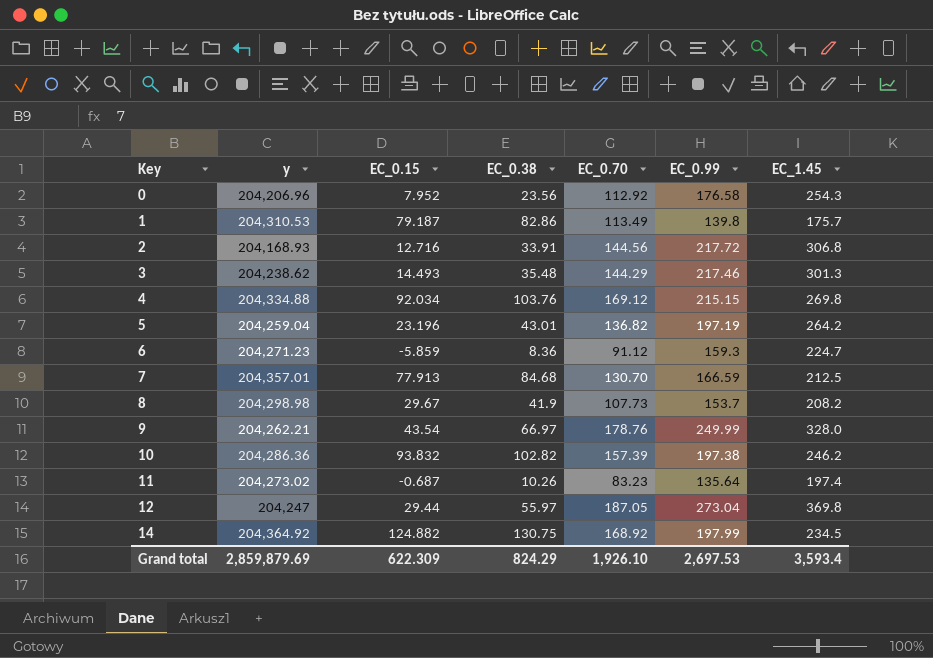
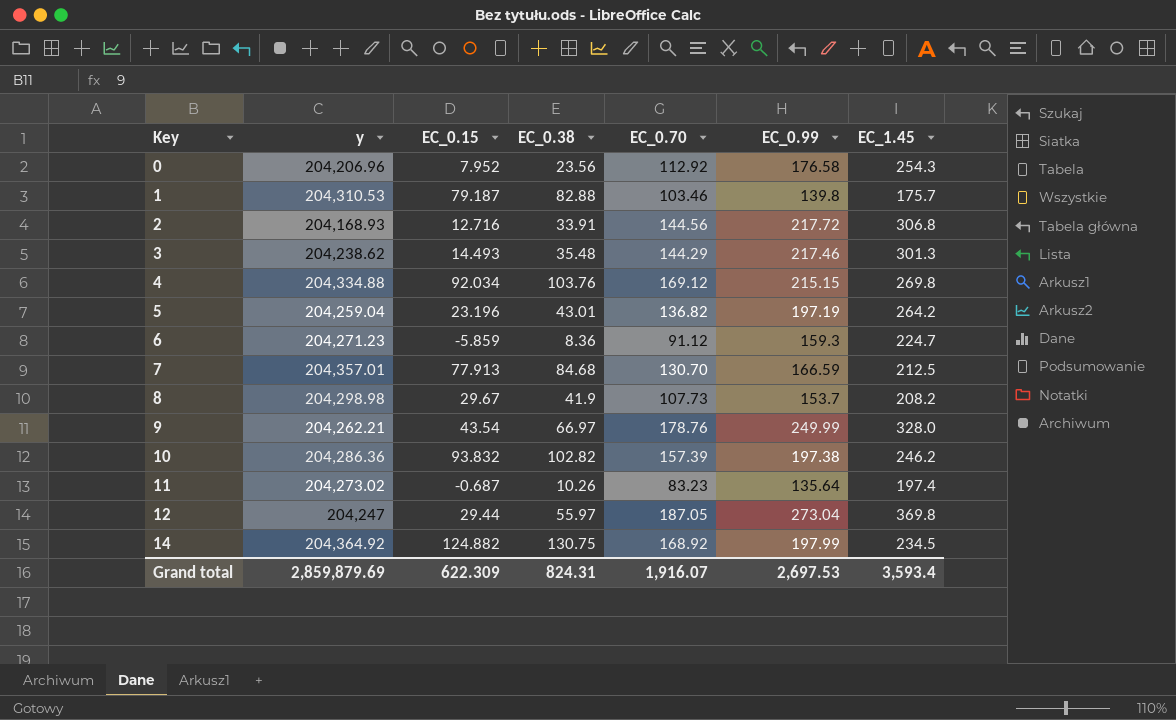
1 | EC_0.38: 82.86 -> 82.88
1 | EC_0.70: 113.49 -> 103.46
Grand total | EC_0.38: 824.29 -> 824.31
Grand total | EC_0.70: 1,926.10 -> 1,916.07

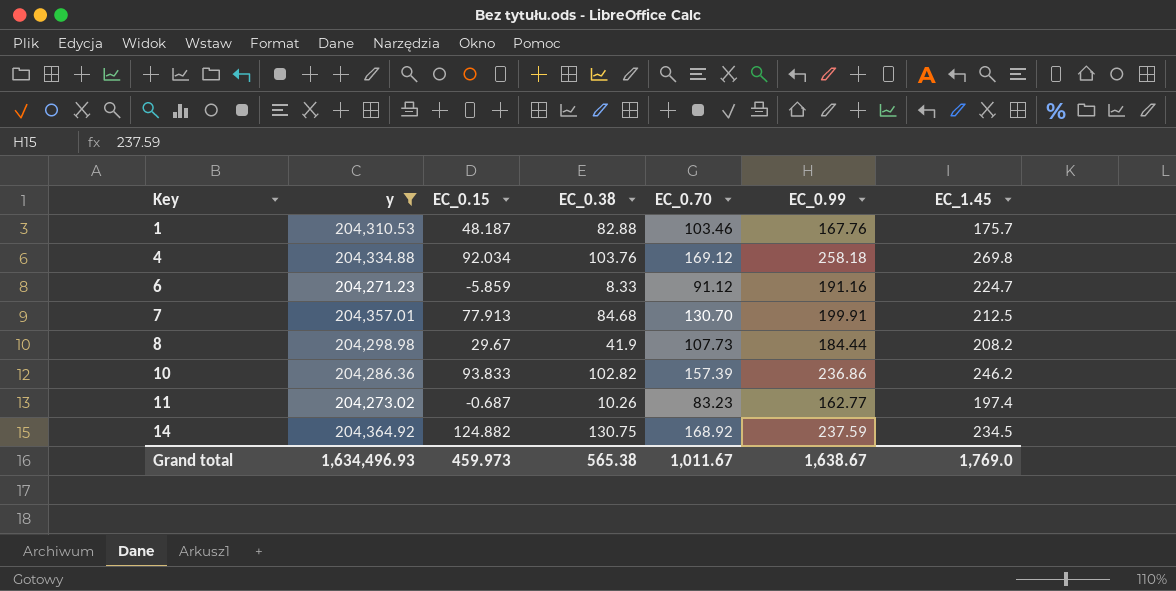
filter: none -> y >= 204,271.23
1 | EC_0.15: 79.187 -> 48.187
1 | EC_0.99: 139.8 -> 167.76
4 | EC_0.99: 215.15 -> 258.18
6 | EC_0.38: 8.36 -> 8.33
6 | EC_0.99: 159.3 -> 191.16
7 | EC_0.99: 166.59 -> 199.91
8 | EC_0.99: 153.7 -> 184.44
10 | EC_0.15: 93.832 -> 93.833
10 | EC_0.99: 197.38 -> 236.86
11 | EC_0.99: 135.64 -> 162.77
14 | EC_0.99: 197.99 -> 237.59
Grand total | y: 2,859,879.69 -> 1,634,496.93
Grand total | EC_0.15: 622.309 -> 459.973
Grand total | EC_0.38: 824.31 -> 565.38
Grand total | EC_0.70: 1,916.07 -> 1,011.67
Grand total | EC_0.99: 2,697.53 -> 1,638.67
Grand total | EC_1.45: 3,593.4 -> 1,769.0

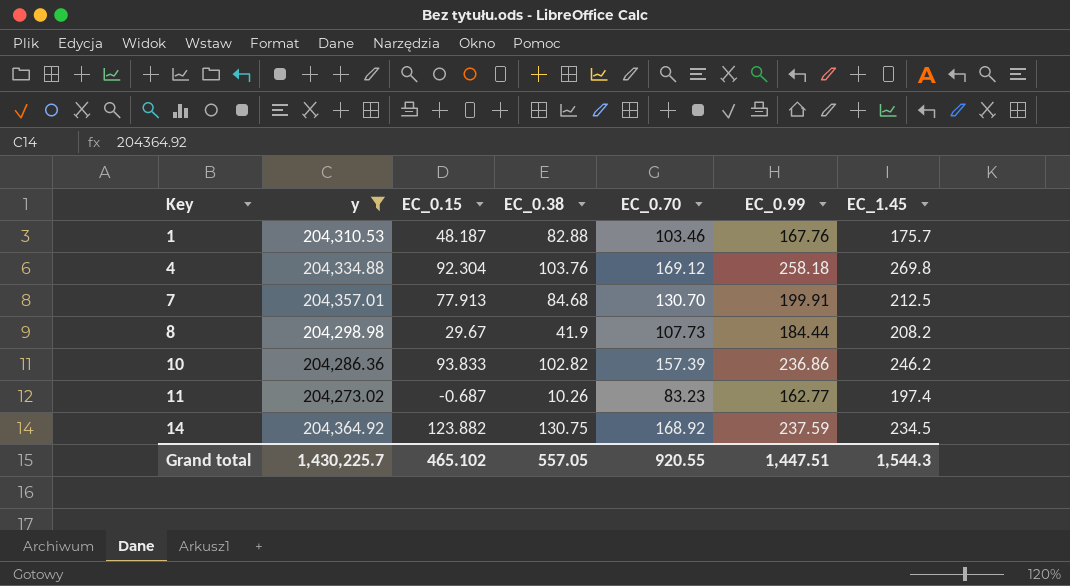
row 6: 204,271.23 | -5.859 | 8.33 | 91.12 | 191.16 | 224.7 -> none
4 | EC_0.15: 92.034 -> 92.304
14 | EC_0.15: 124.882 -> 123.882
Grand total | y: 1,634,496.93 -> 1,430,225.7
Grand total | EC_0.15: 459.973 -> 465.102
Grand total | EC_0.38: 565.38 -> 557.05
Grand total | EC_0.70: 1,011.67 -> 920.55
Grand total | EC_0.99: 1,638.67 -> 1,447.51
Grand total | EC_1.45: 1,769.0 -> 1,544.3

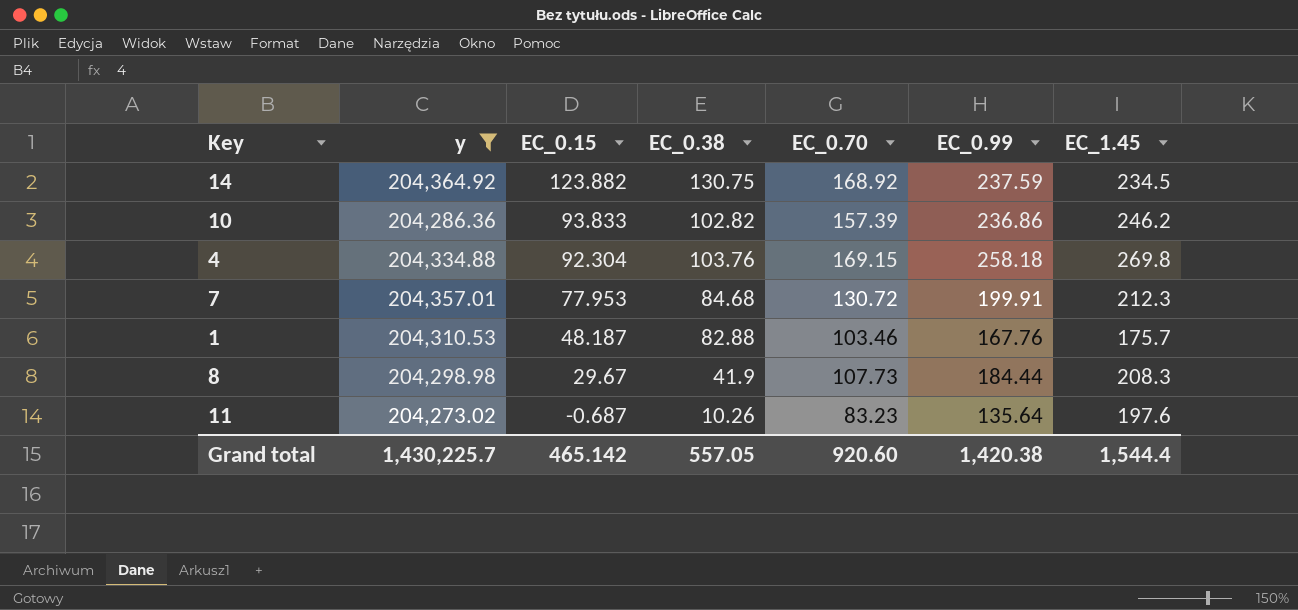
row order: Key ascending -> EC_0.15 descending
4 | EC_0.70: 169.12 -> 169.15
7 | EC_0.15: 77.913 -> 77.953
7 | EC_0.70: 130.70 -> 130.72
7 | EC_1.45: 212.5 -> 212.3
8 | EC_1.45: 208.2 -> 208.3
11 | EC_0.99: 162.77 -> 135.64
11 | EC_1.45: 197.4 -> 197.6
Grand total | EC_0.15: 465.102 -> 465.142
Grand total | EC_0.70: 920.55 -> 920.60
Grand total | EC_0.99: 1,447.51 -> 1,420.38
Grand total | EC_1.45: 1,544.3 -> 1,544.4

